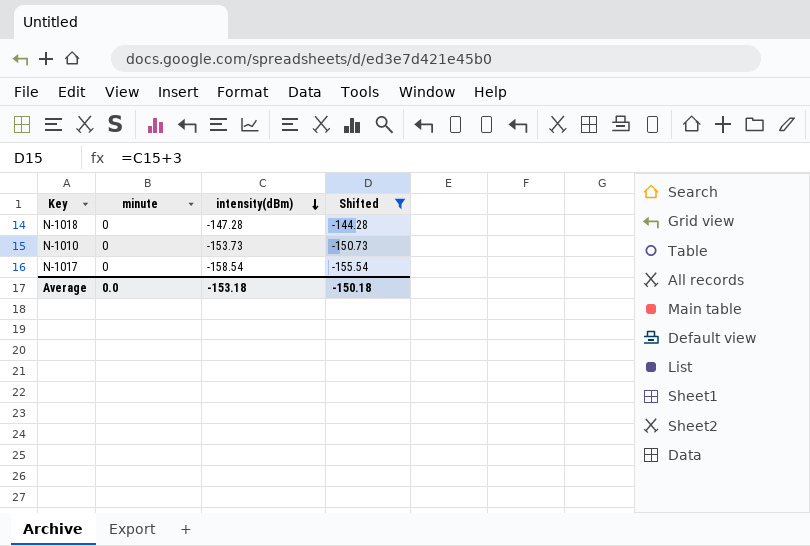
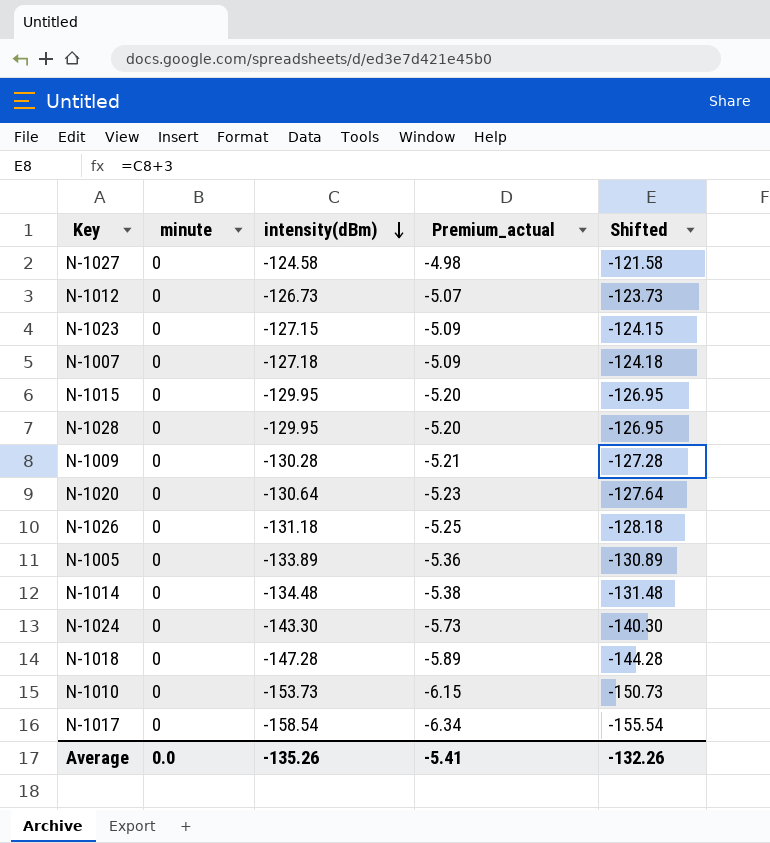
filter: Shifted <= -144.28 -> none
column Premium_actual | formula: none -> [intensity(dBm)] * 0.04
Average | intensity(dBm): -153.18 -> -135.26
Average | Shifted: -150.18 -> -132.26

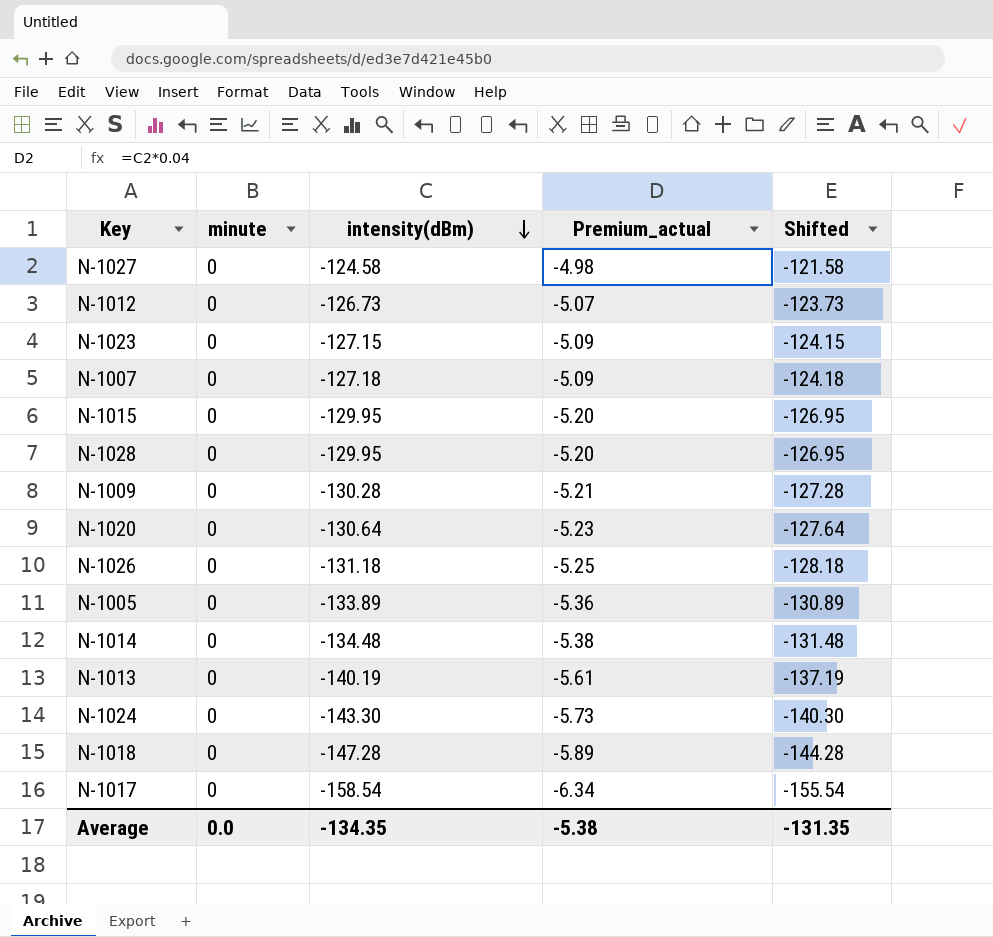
row N-1010: 0 | -153.73 | -6.15 | -150.73 -> none
row N-1013: none -> 0 | -140.19 | -5.61 | -137.19
Average | intensity(dBm): -135.26 -> -134.35
Average | Premium_actual: -5.41 -> -5.38
Average | Shifted: -132.26 -> -131.35

